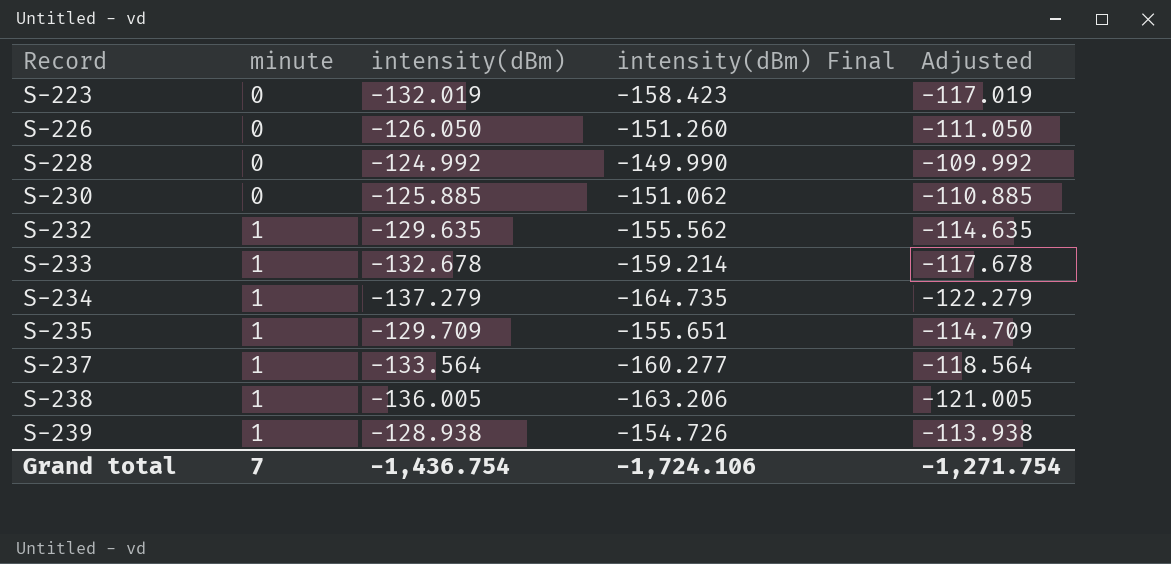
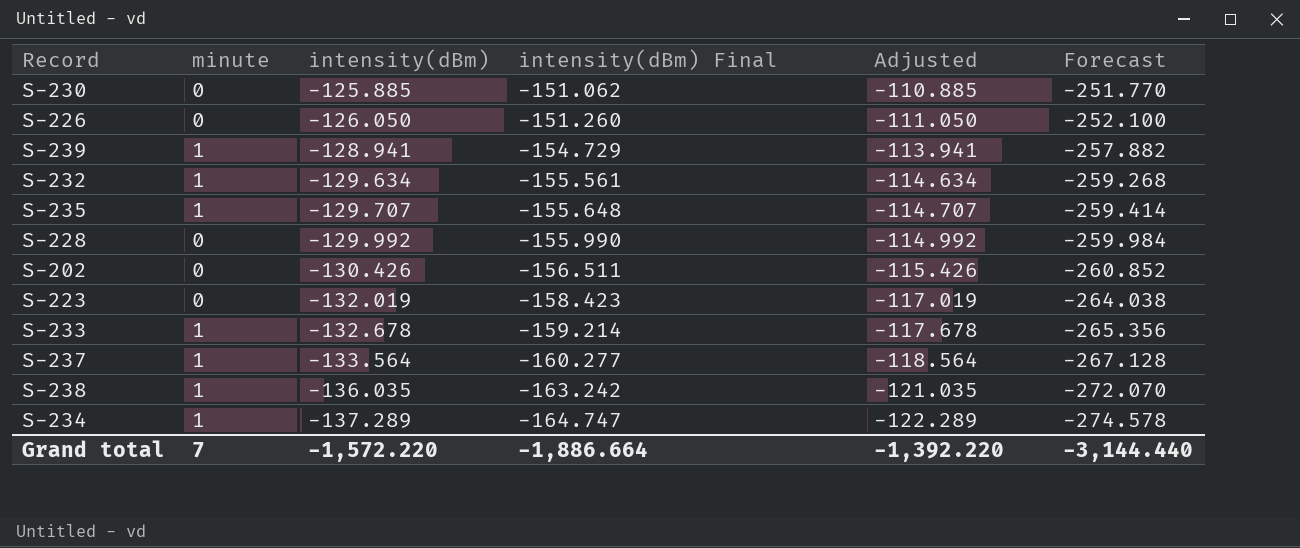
row order: Record ascending -> intensity(dBm) descending
column Forecast | formula: none -> [intensity(dBm)] * 2
S-239 | intensity(dBm): -128.938 -> -128.941
S-239 | intensity(dBm) Final: -154.726 -> -154.729
S-239 | Adjusted: -113.938 -> -113.941
S-232 | intensity(dBm): -129.635 -> -129.634
S-232 | intensity(dBm) Final: -155.562 -> -155.561
S-232 | Adjusted: -114.635 -> -114.634
S-235 | intensity(dBm): -129.709 -> -129.707
S-235 | intensity(dBm) Final: -155.651 -> -155.648
S-235 | Adjusted: -114.709 -> -114.707
S-228 | intensity(dBm): -124.992 -> -129.992
S-228 | intensity(dBm) Final: -149.990 -> -155.990
S-228 | Adjusted: -109.992 -> -114.992
row S-202: none -> 0 | -130.426 | -156.511 | -115.426 | -260.852
S-238 | intensity(dBm): -136.005 -> -136.035
S-238 | intensity(dBm) Final: -163.206 -> -163.242
S-238 | Adjusted: -121.005 -> -121.035
S-234 | intensity(dBm): -137.279 -> -137.289
S-234 | intensity(dBm) Final: -164.735 -> -164.747
S-234 | Adjusted: -122.279 -> -122.289
Grand total | intensity(dBm): -1,436.754 -> -1,572.220
Grand total | intensity(dBm) Final: -1,724.106 -> -1,886.664
Grand total | Adjusted: -1,271.754 -> -1,392.220

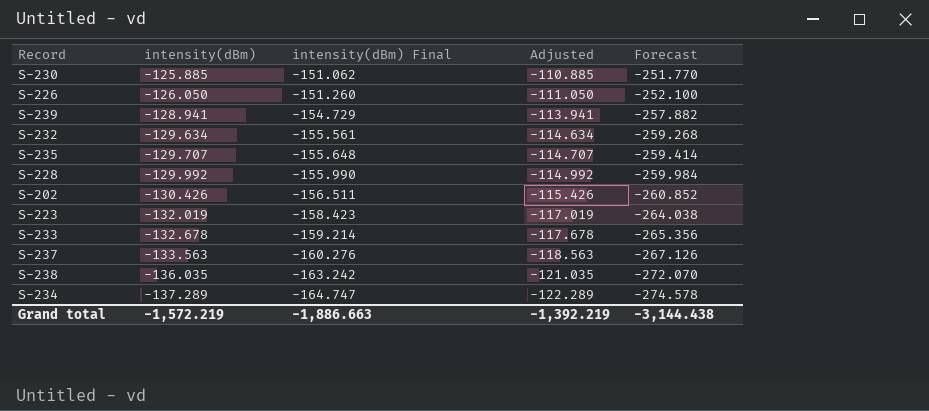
column minute | position: 2 -> none
S-237 | intensity(dBm): -133.564 -> -133.563
S-237 | intensity(dBm) Final: -160.277 -> -160.276
S-237 | Adjusted: -118.564 -> -118.563
S-237 | Forecast: -267.128 -> -267.126
Grand total | intensity(dBm): -1,572.220 -> -1,572.219
Grand total | intensity(dBm) Final: -1,886.664 -> -1,886.663
Grand total | Adjusted: -1,392.220 -> -1,392.219
Grand total | Forecast: -3,144.440 -> -3,144.438

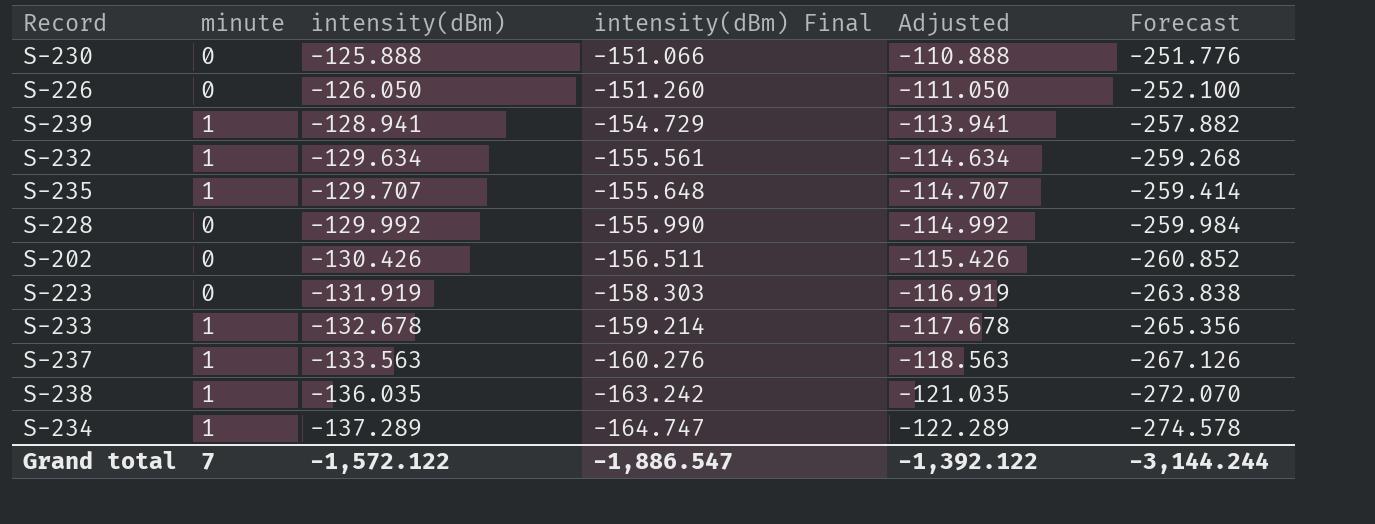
column minute | position: none -> 2
S-230 | intensity(dBm): -125.885 -> -125.888
S-230 | intensity(dBm) Final: -151.062 -> -151.066
S-230 | Adjusted: -110.885 -> -110.888
S-230 | Forecast: -251.770 -> -251.776
S-223 | intensity(dBm): -132.019 -> -131.919
S-223 | intensity(dBm) Final: -158.423 -> -158.303
S-223 | Adjusted: -117.019 -> -116.919
S-223 | Forecast: -264.038 -> -263.838
Grand total | intensity(dBm): -1,572.219 -> -1,572.122
Grand total | intensity(dBm) Final: -1,886.663 -> -1,886.547
Grand total | Adjusted: -1,392.219 -> -1,392.122
Grand total | Forecast: -3,144.438 -> -3,144.244

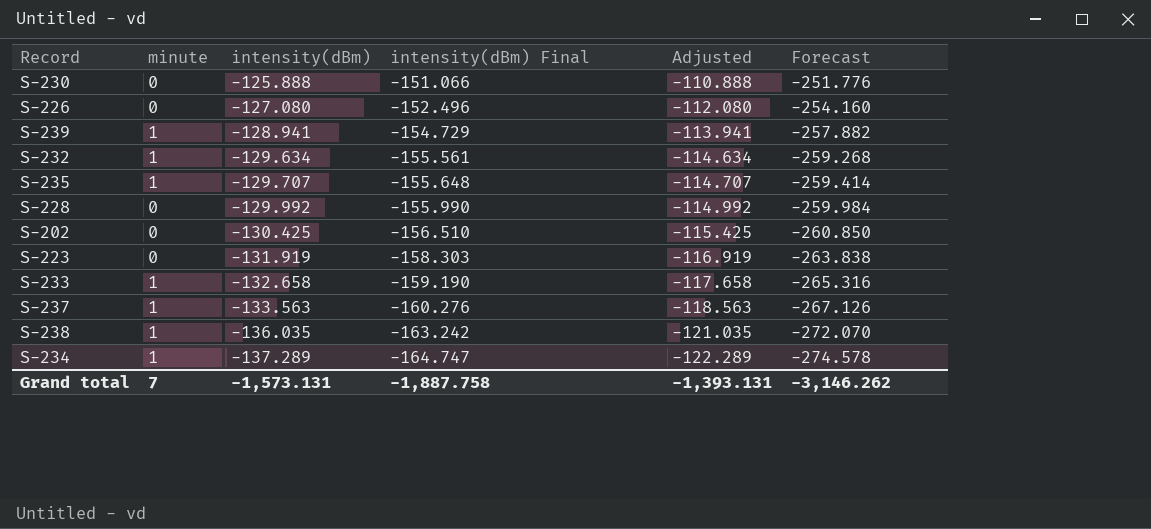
S-226 | intensity(dBm): -126.050 -> -127.080
S-226 | intensity(dBm) Final: -151.260 -> -152.496
S-226 | Adjusted: -111.050 -> -112.080
S-226 | Forecast: -252.100 -> -254.160
S-202 | intensity(dBm): -130.426 -> -130.425
S-202 | intensity(dBm) Final: -156.511 -> -156.510
S-202 | Adjusted: -115.426 -> -115.425
S-202 | Forecast: -260.852 -> -260.850
S-233 | intensity(dBm): -132.678 -> -132.658
S-233 | intensity(dBm) Final: -159.214 -> -159.190
S-233 | Adjusted: -117.678 -> -117.658
S-233 | Forecast: -265.356 -> -265.316
Grand total | intensity(dBm): -1,572.122 -> -1,573.131
Grand total | intensity(dBm) Final: -1,886.547 -> -1,887.758
Grand total | Adjusted: -1,392.122 -> -1,393.131
Grand total | Forecast: -3,144.244 -> -3,146.262

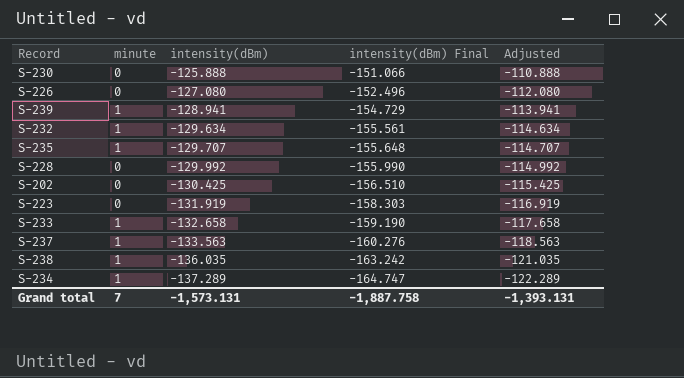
column Forecast | formula: [intensity(dBm)] * 2 -> none

